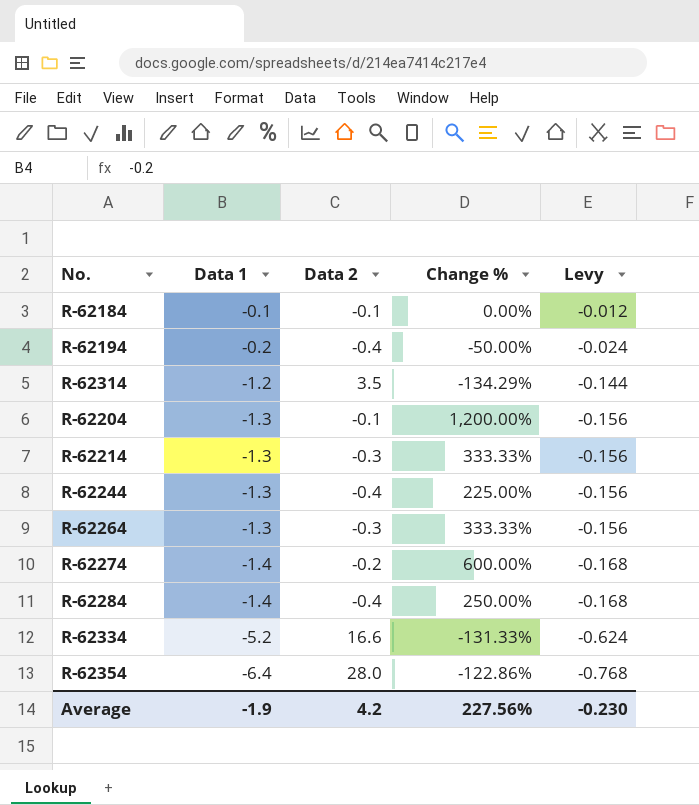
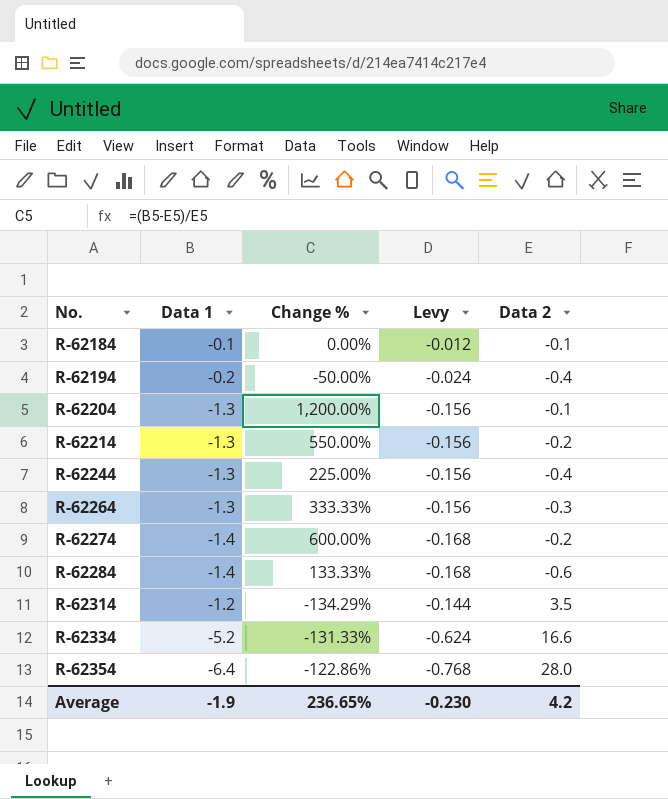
row order: Data 1 descending -> No. ascending
column Data 2 | position: 3 -> 5
R-62214 | Change %: 333.33% -> 550.00%
R-62214 | Data 2: -0.3 -> -0.2
R-62284 | Change %: 250.00% -> 133.33%
R-62284 | Data 2: -0.4 -> -0.6
Average | Change %: 227.56% -> 236.65%

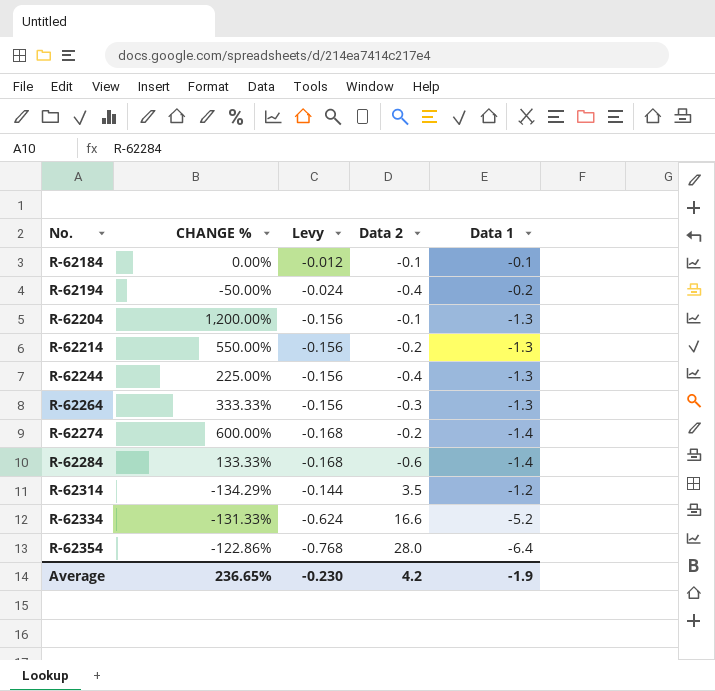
column name: Change % -> CHANGE %
column Data 1 | position: 2 -> 5

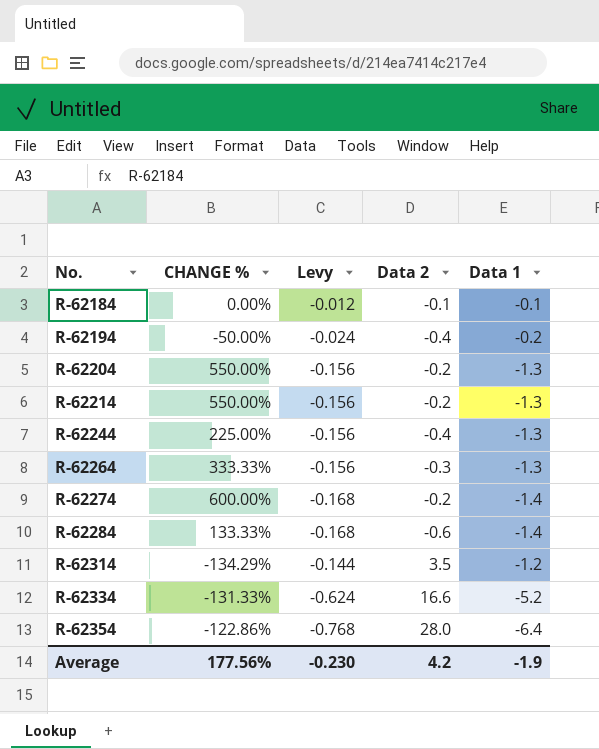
R-62204 | CHANGE %: 1,200.00% -> 550.00%
R-62204 | Data 2: -0.1 -> -0.2
Average | CHANGE %: 236.65% -> 177.56%

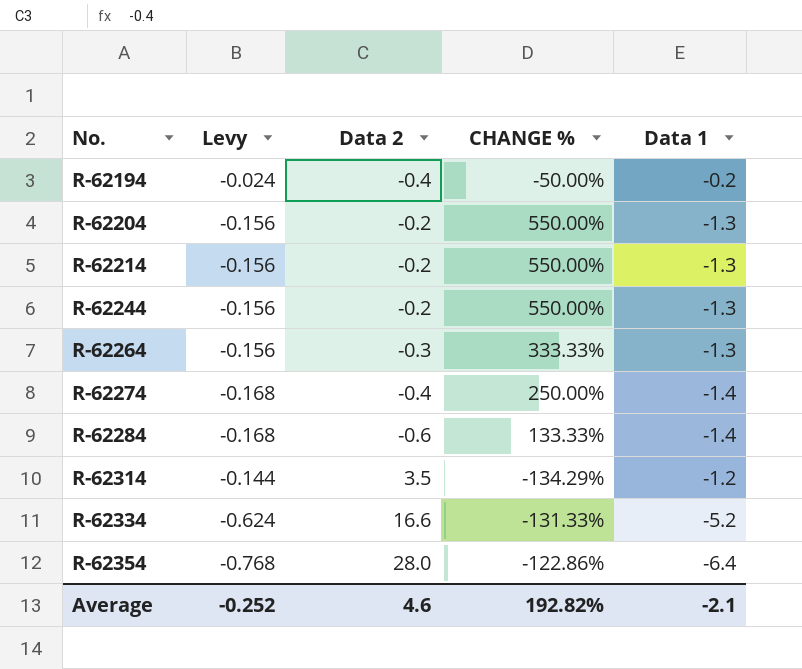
column CHANGE % | position: 2 -> 4
row R-62184: 0.00% | -0.012 | -0.1 | -0.1 -> none
R-62244 | Data 2: -0.4 -> -0.2
R-62244 | CHANGE %: 225.00% -> 550.00%
R-62274 | Data 2: -0.2 -> -0.4
R-62274 | CHANGE %: 600.00% -> 250.00%
Average | Levy: -0.230 -> -0.252
Average | Data 2: 4.2 -> 4.6
Average | CHANGE %: 177.56% -> 192.82%
Average | Data 1: -1.9 -> -2.1

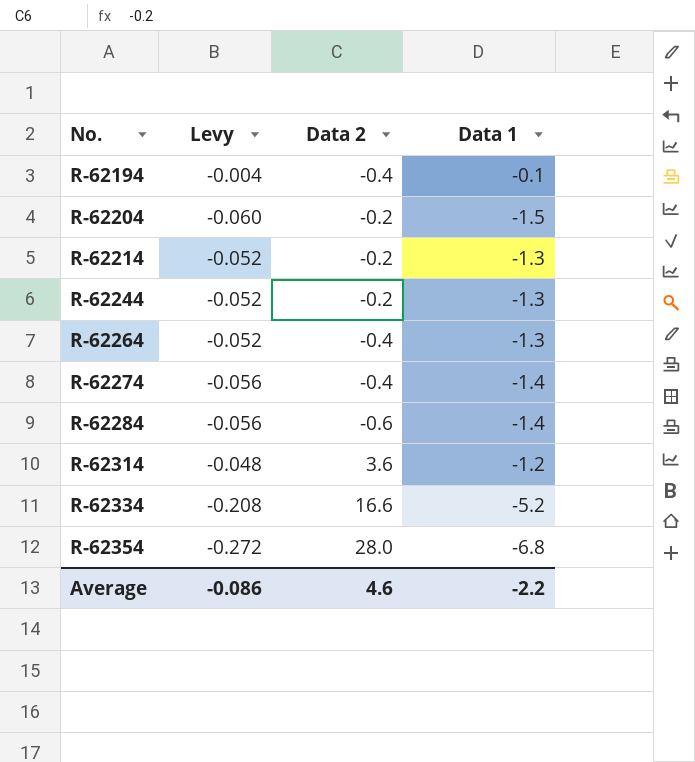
column CHANGE % | formula: ([Data 1] - [Data 2]) / [Data 2] -> none
column Levy | formula: [Data 1] * 0.12 -> [Data 1] * 0.04
R-62194 | Data 1: -0.2 -> -0.1
R-62204 | Data 1: -1.3 -> -1.5
R-62264 | Data 2: -0.3 -> -0.4
R-62314 | Data 2: 3.5 -> 3.6
R-62354 | Data 1: -6.4 -> -6.8
Average | Levy: -0.252 -> -0.086
Average | Data 1: -2.1 -> -2.2

